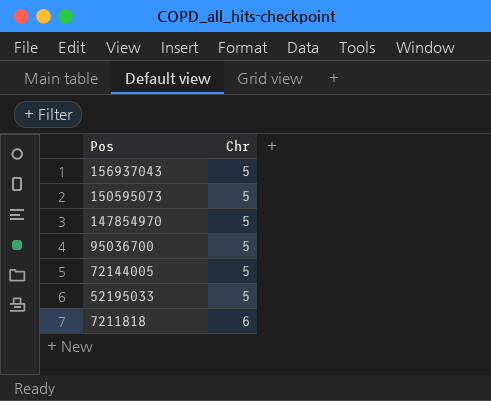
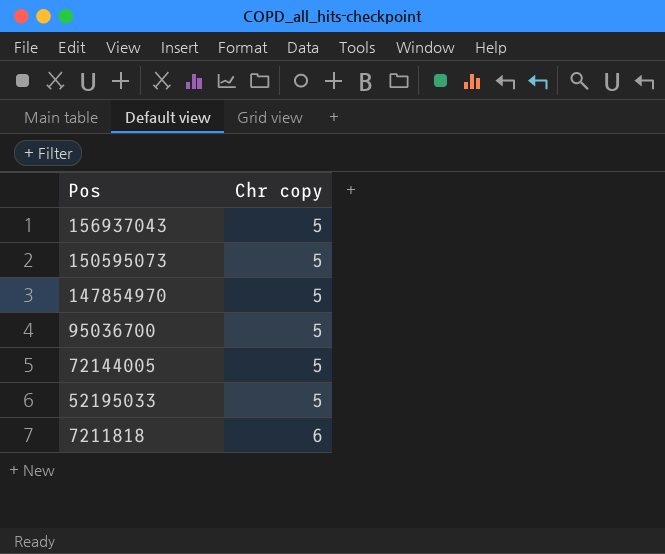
column name: Chr -> Chr copy

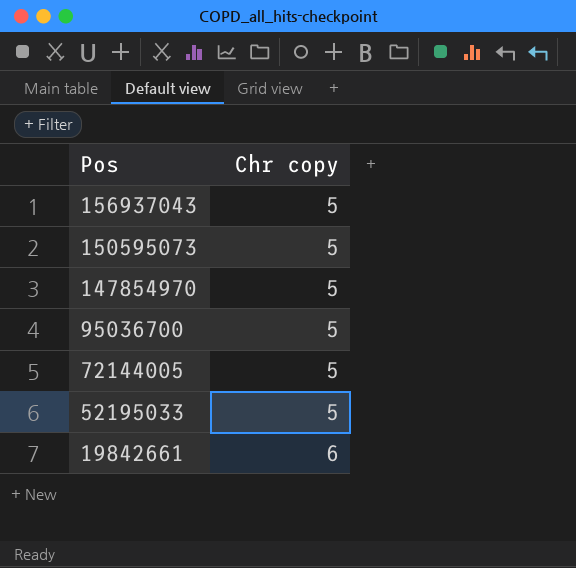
row 7211818: 6 -> none
row 19842661: none -> 6

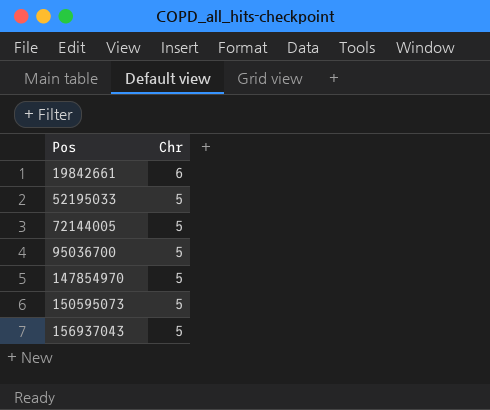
row order: Pos descending -> Pos ascending
column name: Chr copy -> Chr

